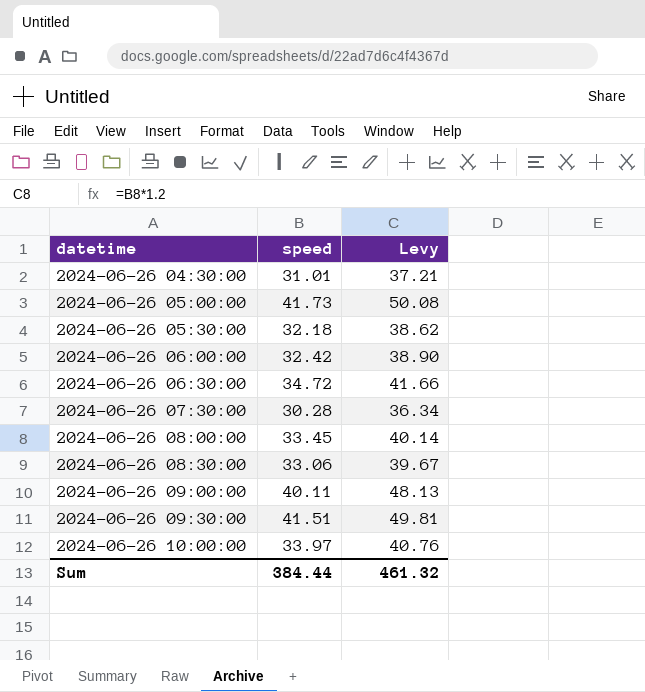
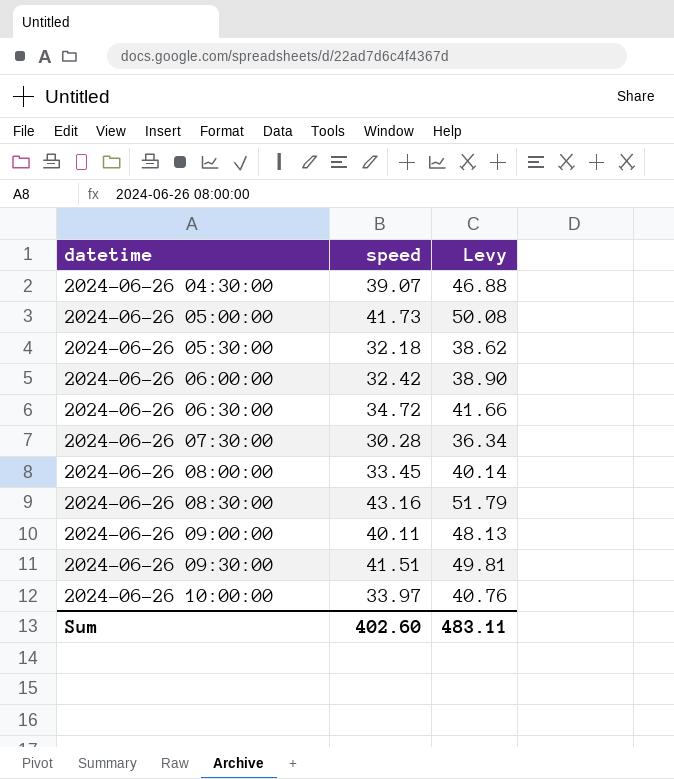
2024-06-26 04:30:00 | speed: 31.01 -> 39.07
2024-06-26 04:30:00 | Levy: 37.21 -> 46.88
2024-06-26 08:30:00 | speed: 33.06 -> 43.16
2024-06-26 08:30:00 | Levy: 39.67 -> 51.79
Sum | speed: 384.44 -> 402.60
Sum | Levy: 461.32 -> 483.11

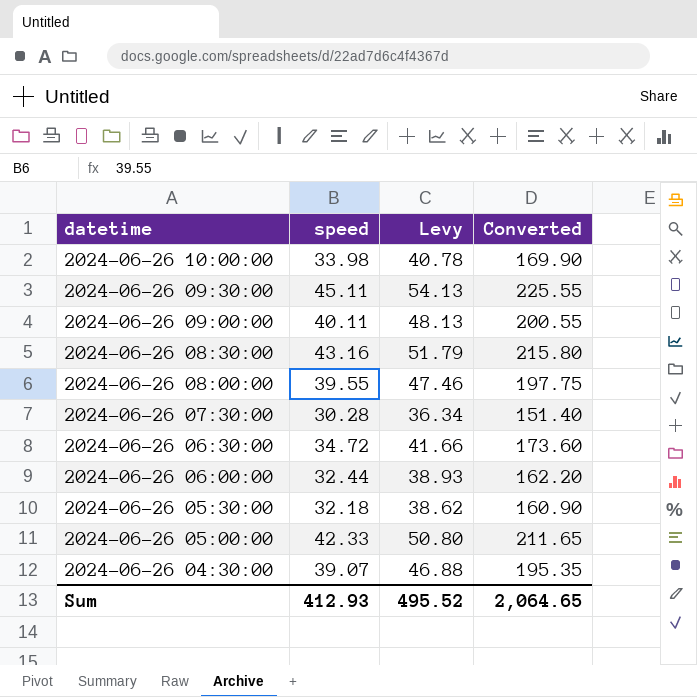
row order: datetime ascending -> datetime descending
column Converted | formula: none -> [speed] * 5
2024-06-26 10:00:00 | speed: 33.97 -> 33.98
2024-06-26 10:00:00 | Levy: 40.76 -> 40.78
2024-06-26 09:30:00 | speed: 41.51 -> 45.11
2024-06-26 09:30:00 | Levy: 49.81 -> 54.13
2024-06-26 08:00:00 | speed: 33.45 -> 39.55
2024-06-26 08:00:00 | Levy: 40.14 -> 47.46
2024-06-26 06:00:00 | speed: 32.42 -> 32.44
2024-06-26 06:00:00 | Levy: 38.90 -> 38.93
2024-06-26 05:00:00 | speed: 41.73 -> 42.33
2024-06-26 05:00:00 | Levy: 50.08 -> 50.80
Sum | speed: 402.60 -> 412.93
Sum | Levy: 483.11 -> 495.52

